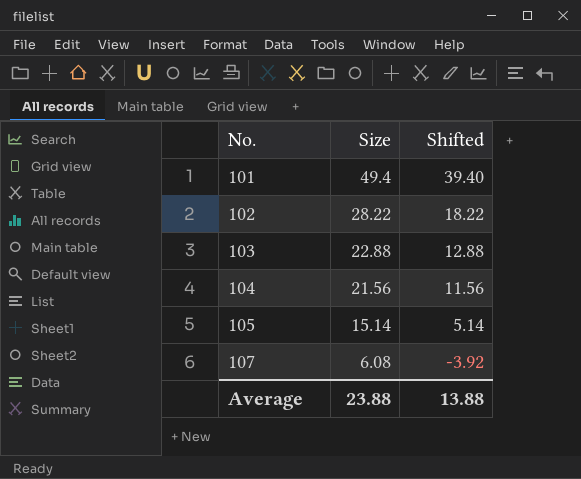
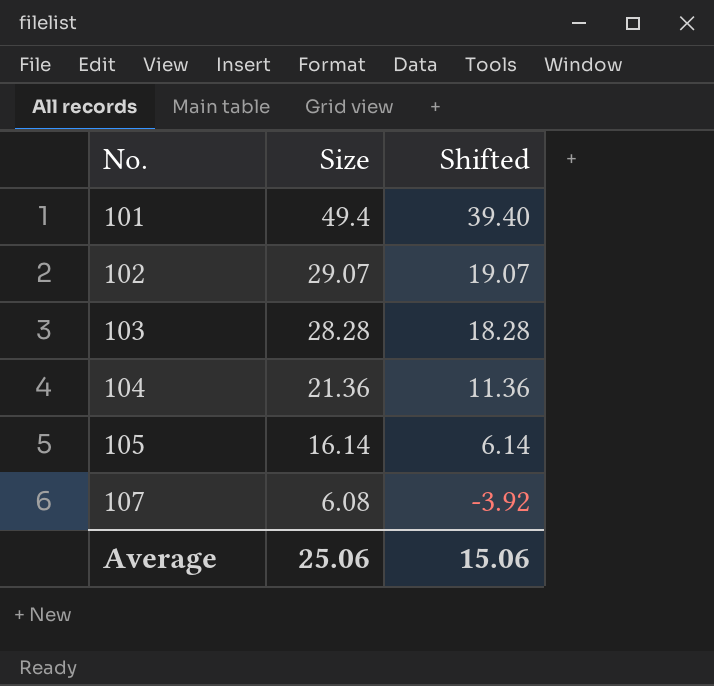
102 | Size: 28.22 -> 29.07
102 | Shifted: 18.22 -> 19.07
103 | Size: 22.88 -> 28.28
103 | Shifted: 12.88 -> 18.28
104 | Size: 21.56 -> 21.36
104 | Shifted: 11.56 -> 11.36
105 | Size: 15.14 -> 16.14
105 | Shifted: 5.14 -> 6.14
Average | Size: 23.88 -> 25.06
Average | Shifted: 13.88 -> 15.06

